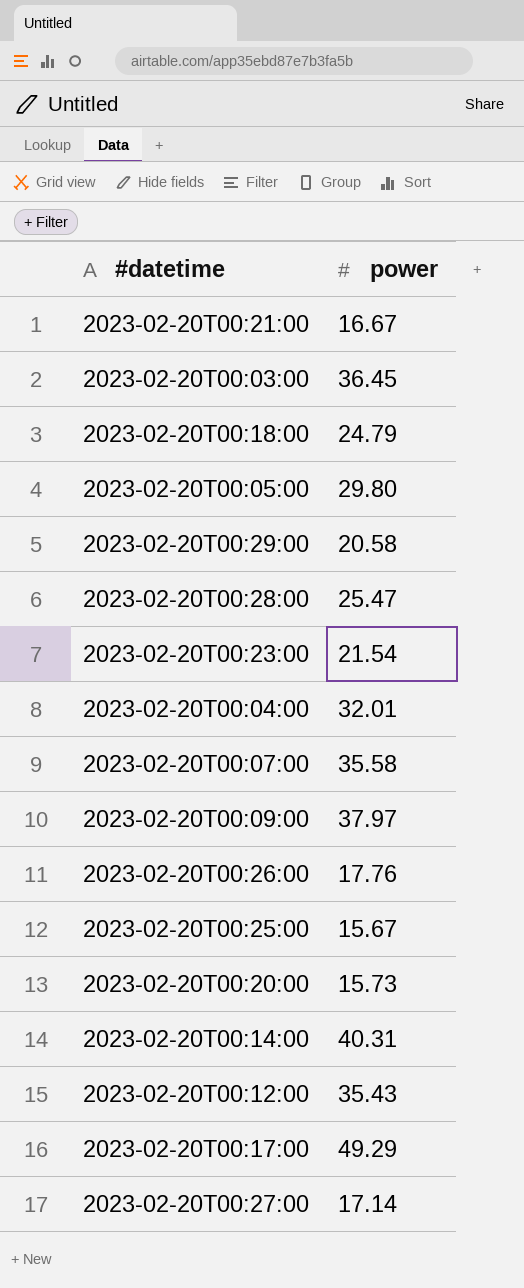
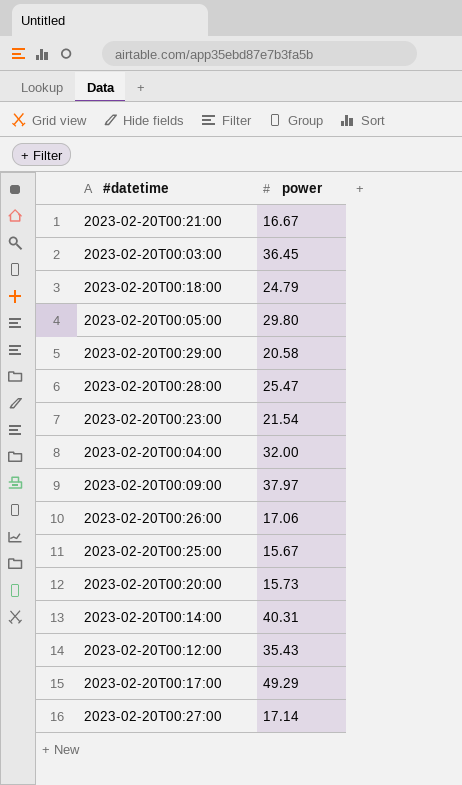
row 2023-02-20T00:07:00: 35.58 -> none
2023-02-20T00:04:00 | power: 32.01 -> 32.00
2023-02-20T00:26:00 | power: 17.76 -> 17.06

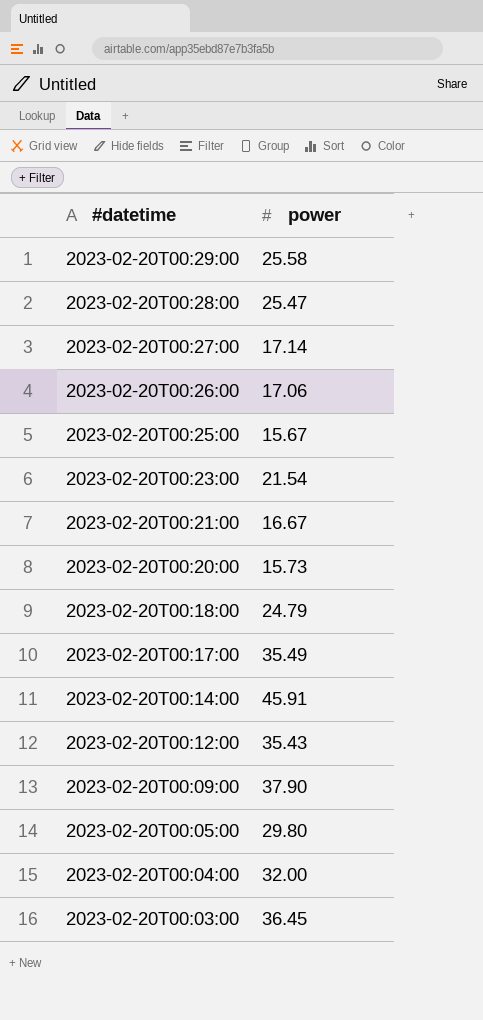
row order: none -> #datetime descending
2023-02-20T00:29:00 | power: 20.58 -> 25.58
2023-02-20T00:17:00 | power: 49.29 -> 35.49
2023-02-20T00:14:00 | power: 40.31 -> 45.91
2023-02-20T00:09:00 | power: 37.97 -> 37.90

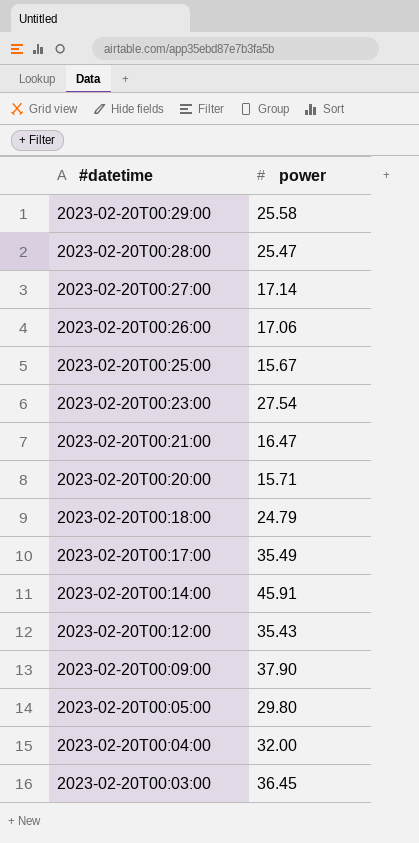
2023-02-20T00:23:00 | power: 21.54 -> 27.54
2023-02-20T00:21:00 | power: 16.67 -> 16.47
2023-02-20T00:20:00 | power: 15.73 -> 15.71

